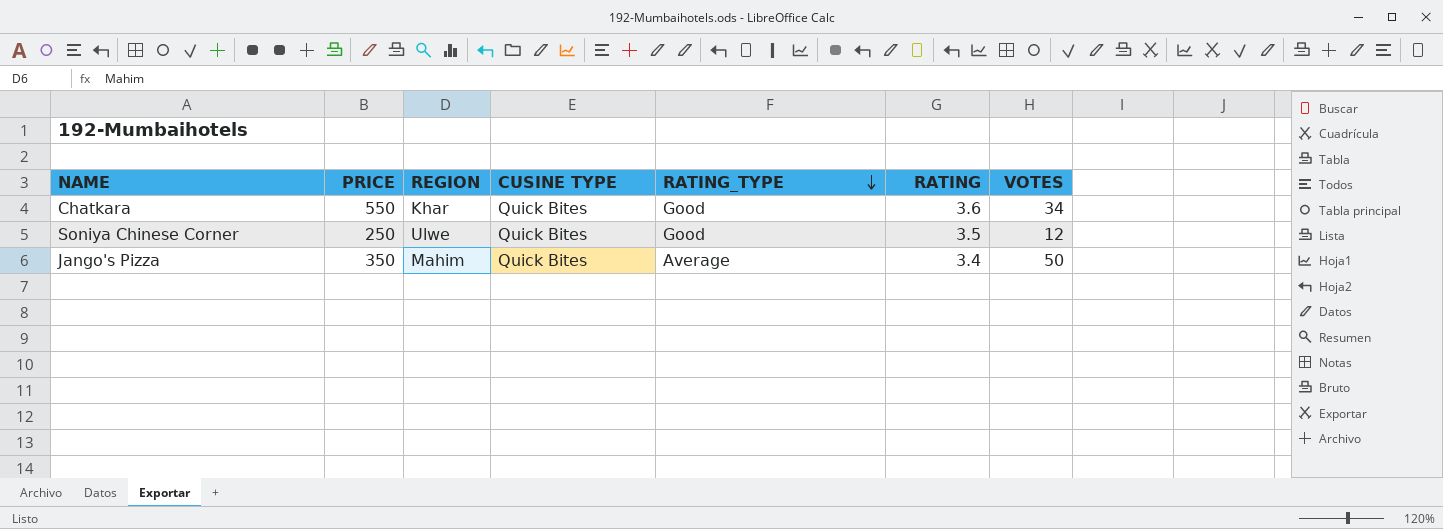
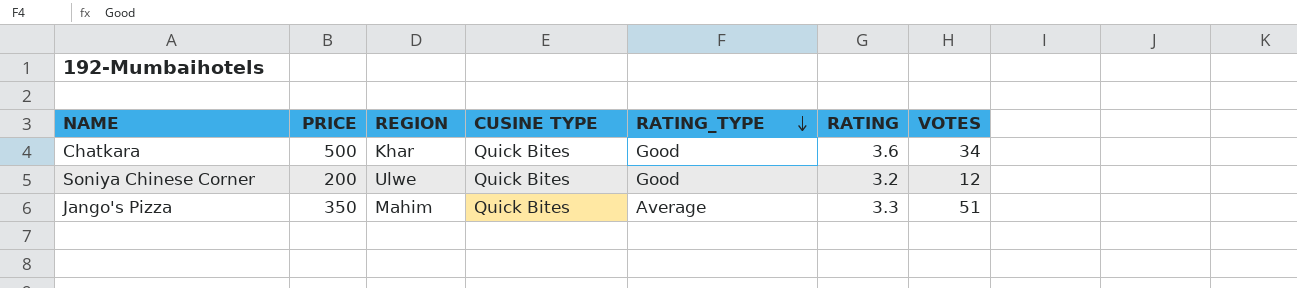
Chatkara | PRICE: 550 -> 500
Soniya Chinese Corner | PRICE: 250 -> 200
Soniya Chinese Corner | RATING: 3.5 -> 3.2
Jango's Pizza | RATING: 3.4 -> 3.3
Jango's Pizza | VOTES: 50 -> 51

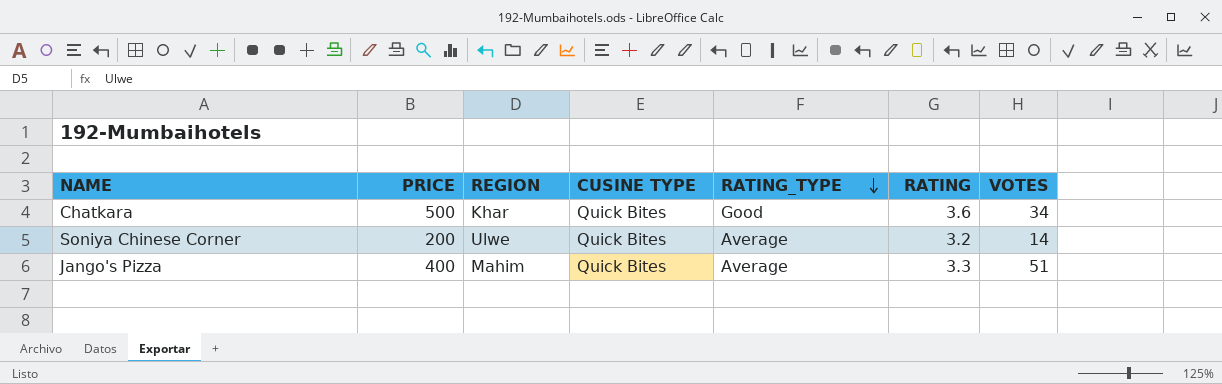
Soniya Chinese Corner | RATING_TYPE: Good -> Average
Soniya Chinese Corner | VOTES: 12 -> 14
Jango's Pizza | PRICE: 350 -> 400

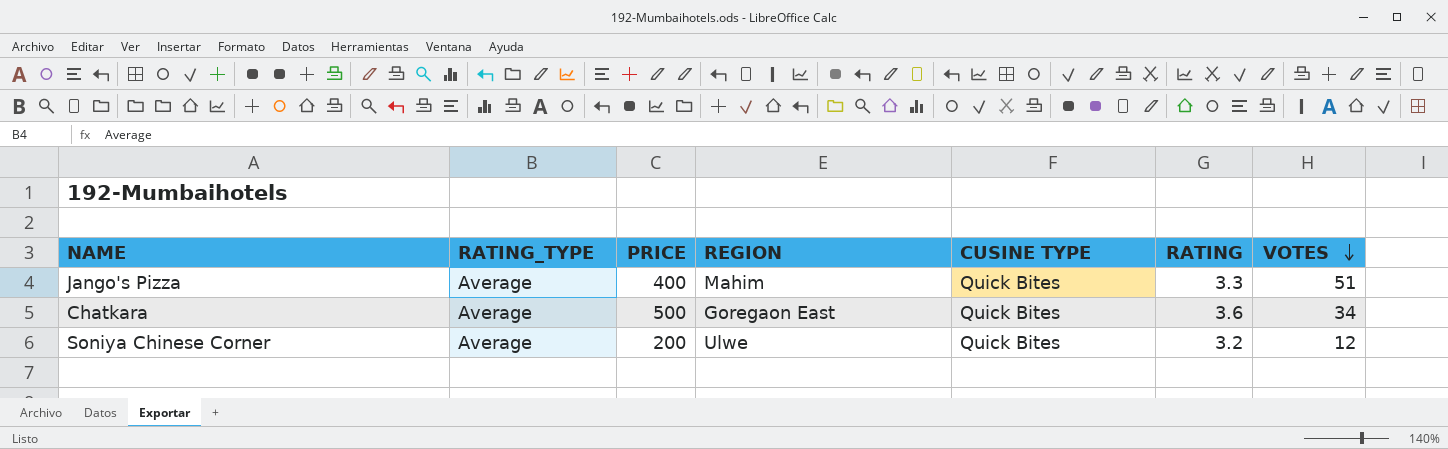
row order: RATING_TYPE descending -> VOTES descending
column RATING_TYPE | position: 5 -> 2
Chatkara | RATING_TYPE: Good -> Average
Chatkara | REGION: Khar -> Goregaon East
Soniya Chinese Corner | VOTES: 14 -> 12

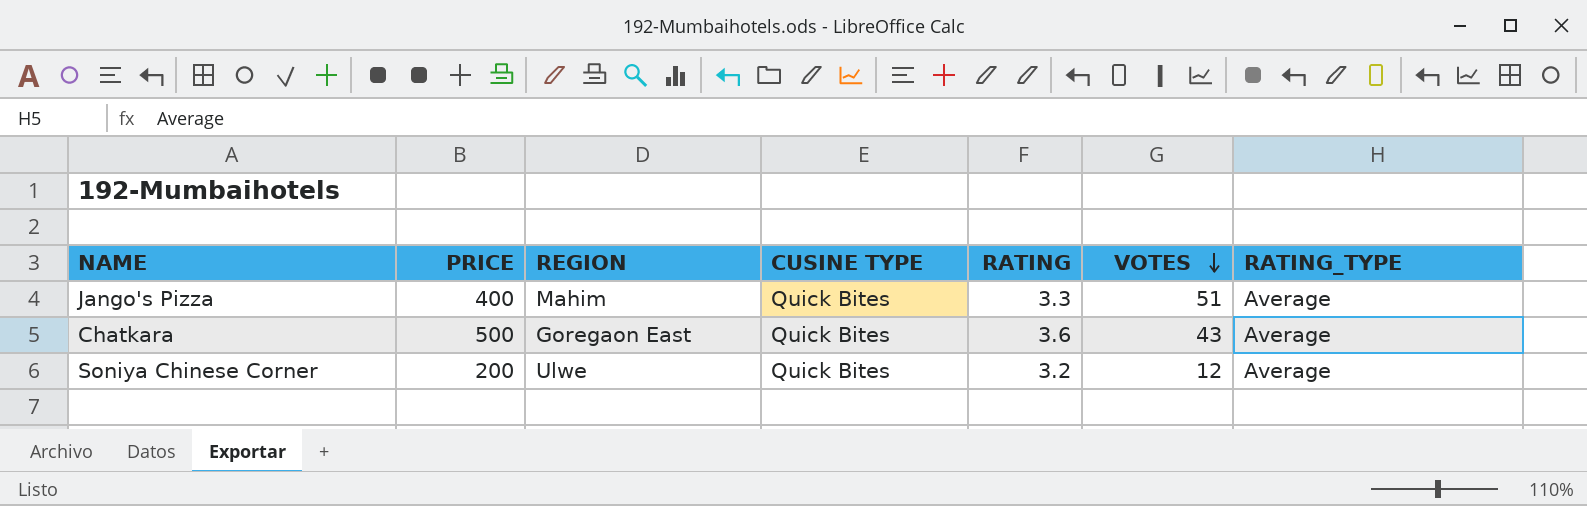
column RATING_TYPE | position: 2 -> 7
Chatkara | VOTES: 34 -> 43

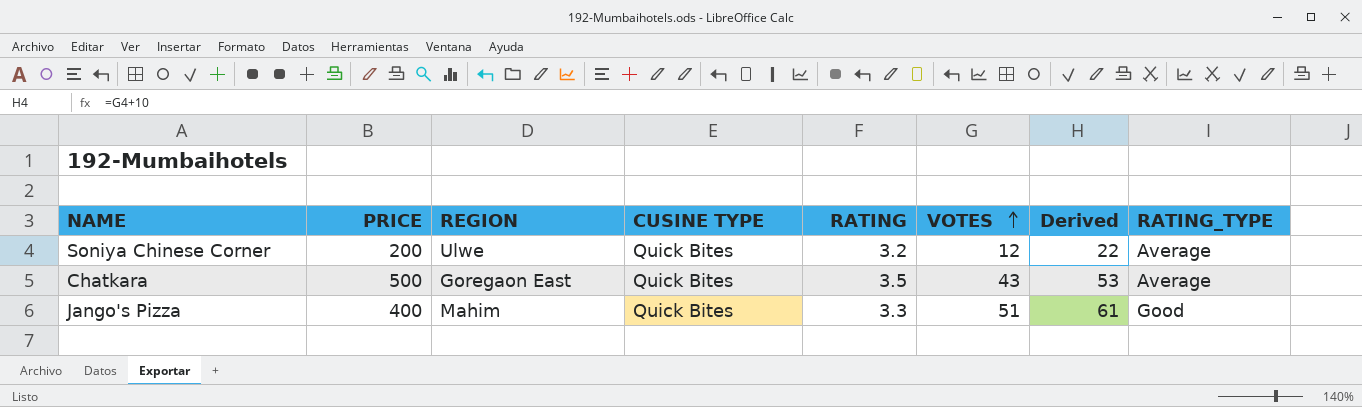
row order: VOTES descending -> VOTES ascending
column Derived | formula: none -> [VOTES] + 10
Chatkara | RATING: 3.6 -> 3.5
Jango's Pizza | RATING_TYPE: Average -> Good

